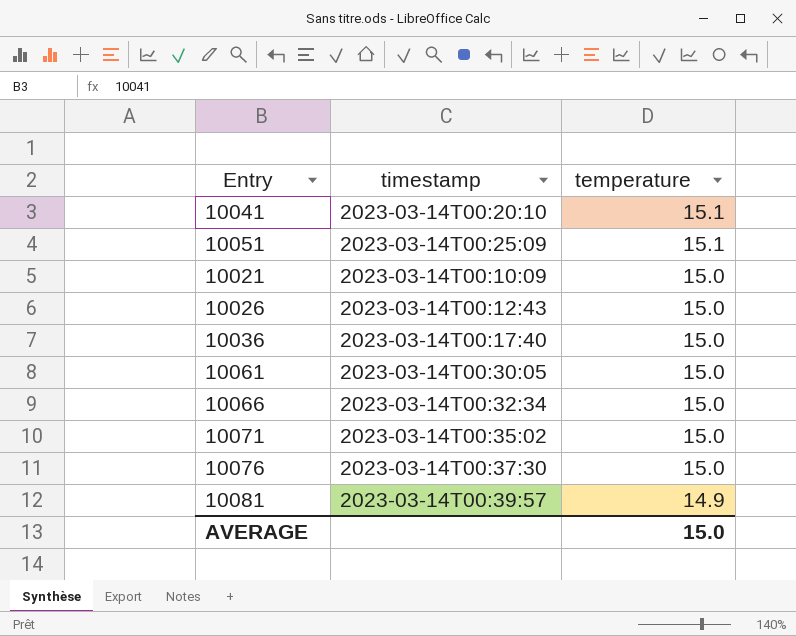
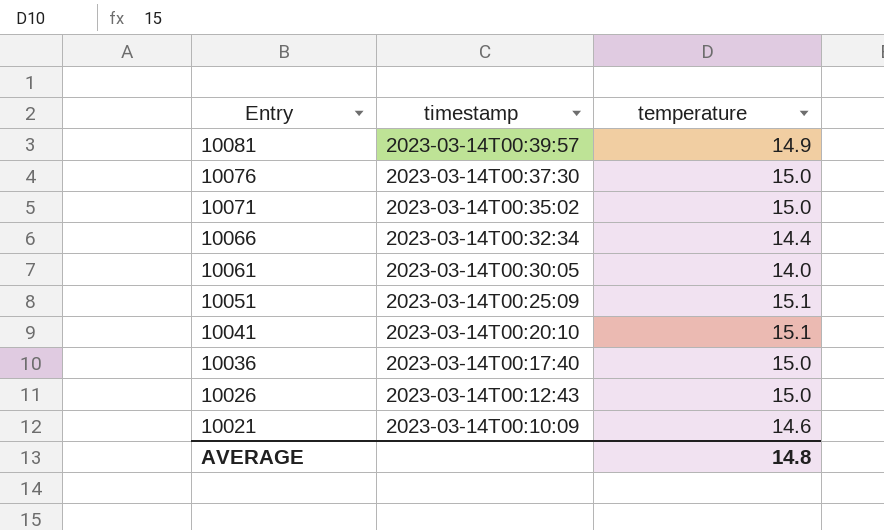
row order: temperature descending -> Entry descending
10066 | temperature: 15.0 -> 14.4
10061 | temperature: 15.0 -> 14.0
10021 | temperature: 15.0 -> 14.6
AVERAGE | temperature: 15.0 -> 14.8

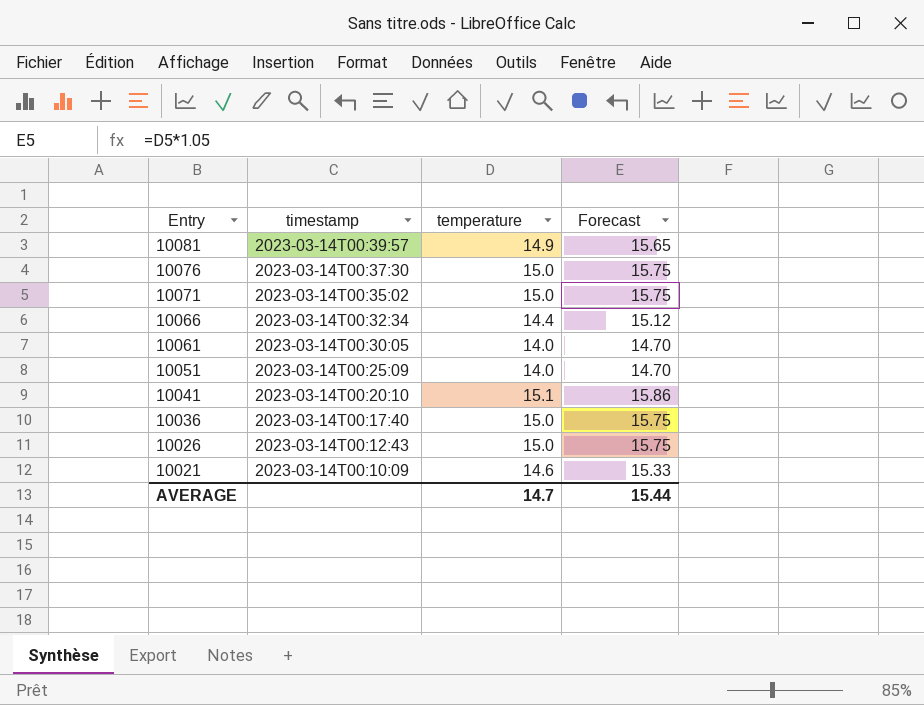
column Forecast | formula: none -> [temperature] * 1.05
10051 | temperature: 15.1 -> 14.0
AVERAGE | temperature: 14.8 -> 14.7

